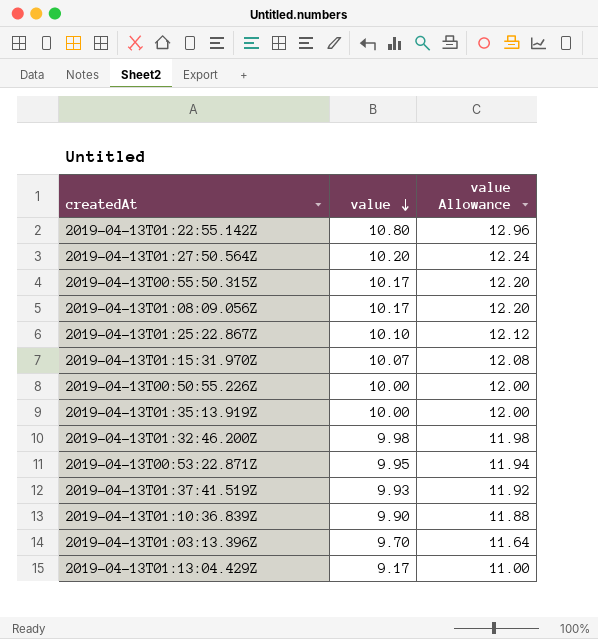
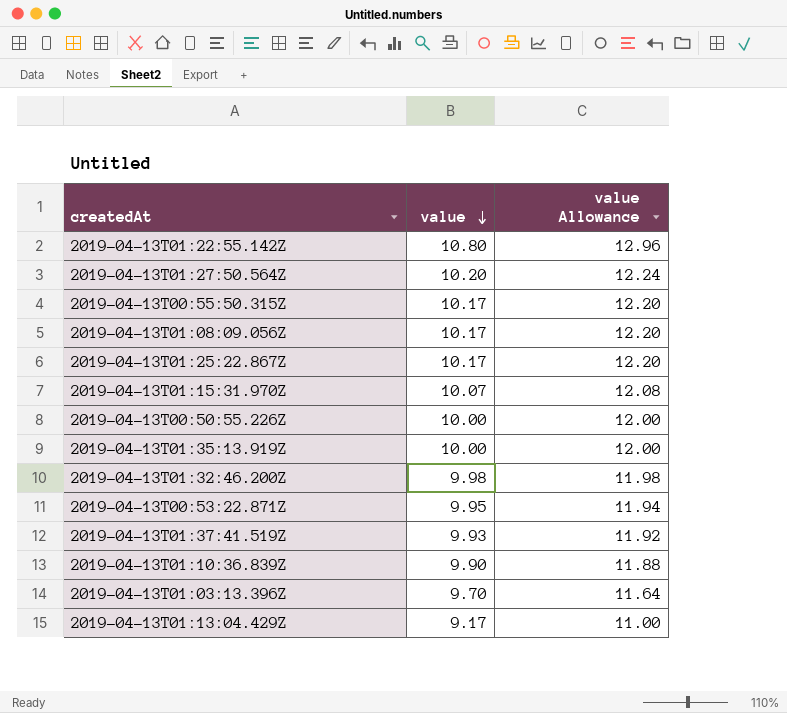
2019-04-13T01:25:22.867Z | value: 10.10 -> 10.17
2019-04-13T01:25:22.867Z | value Allowance: 12.12 -> 12.20

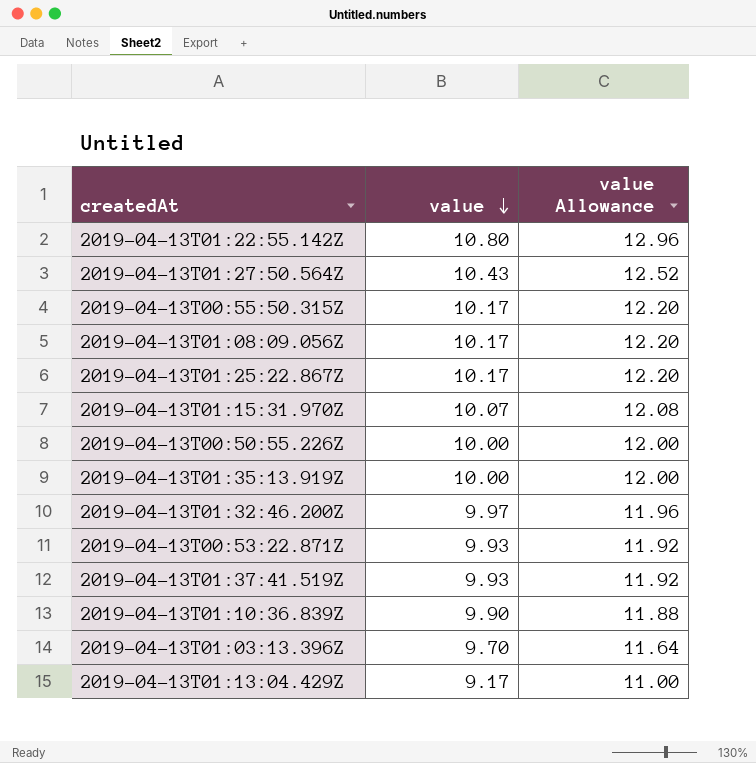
2019-04-13T01:27:50.564Z | value: 10.20 -> 10.43
2019-04-13T01:27:50.564Z | value Allowance: 12.24 -> 12.52
2019-04-13T01:32:46.200Z | value: 9.98 -> 9.97
2019-04-13T01:32:46.200Z | value Allowance: 11.98 -> 11.96
2019-04-13T00:53:22.871Z | value: 9.95 -> 9.93
2019-04-13T00:53:22.871Z | value Allowance: 11.94 -> 11.92

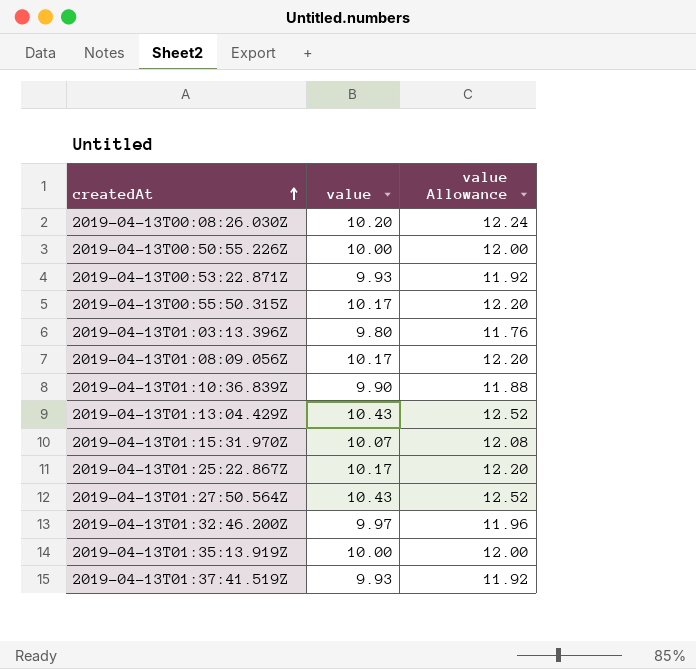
row order: value descending -> createdAt ascending
row 2019-04-13T01:22:55.142Z: 10.80 | 12.96 -> none
row 2019-04-13T00:08:26.030Z: none -> 10.20 | 12.24
2019-04-13T01:03:13.396Z | value: 9.70 -> 9.80
2019-04-13T01:03:13.396Z | value Allowance: 11.64 -> 11.76
2019-04-13T01:13:04.429Z | value: 9.17 -> 10.43
2019-04-13T01:13:04.429Z | value Allowance: 11.00 -> 12.52

